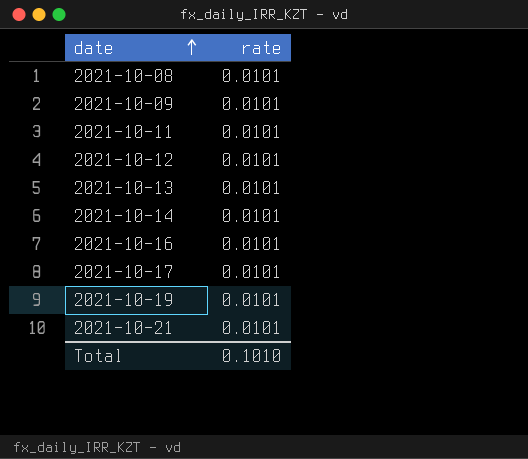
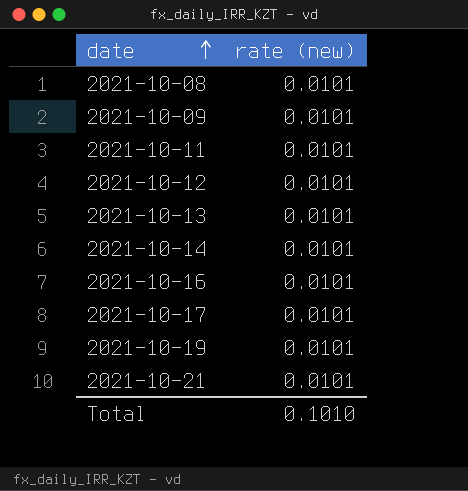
column name: rate -> rate (new)

